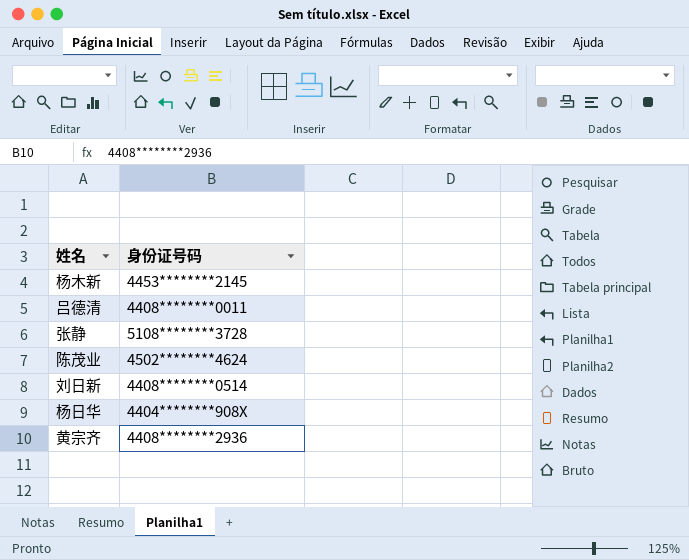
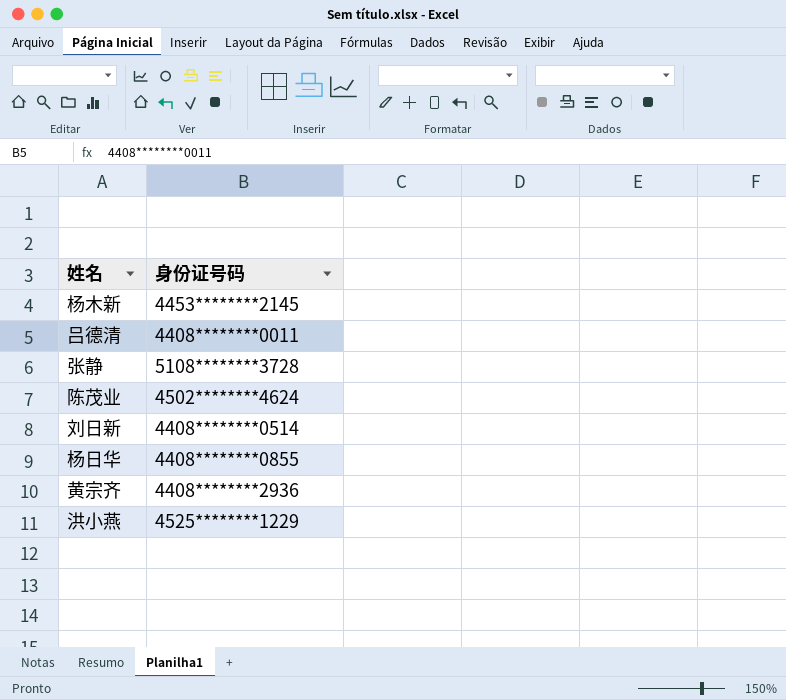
杨日华 | 身份证号码: 4404********908X -> 4408********0855
row 洪小燕: none -> 4525********1229

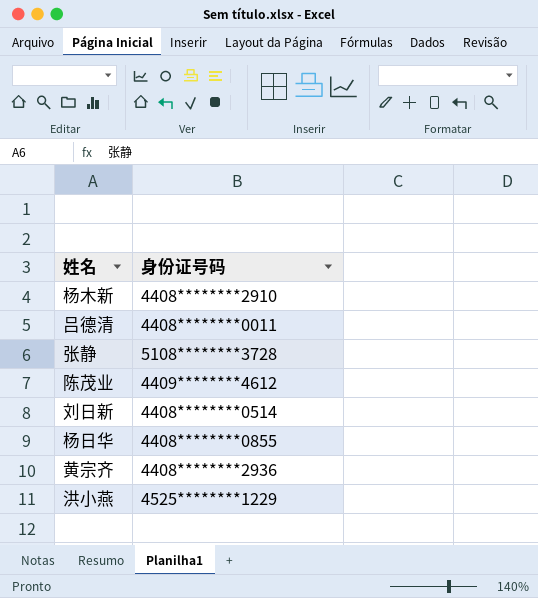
杨木新 | 身份证号码: 4453********2145 -> 4408********2910
陈茂业 | 身份证号码: 4502********4624 -> 4409********4612

